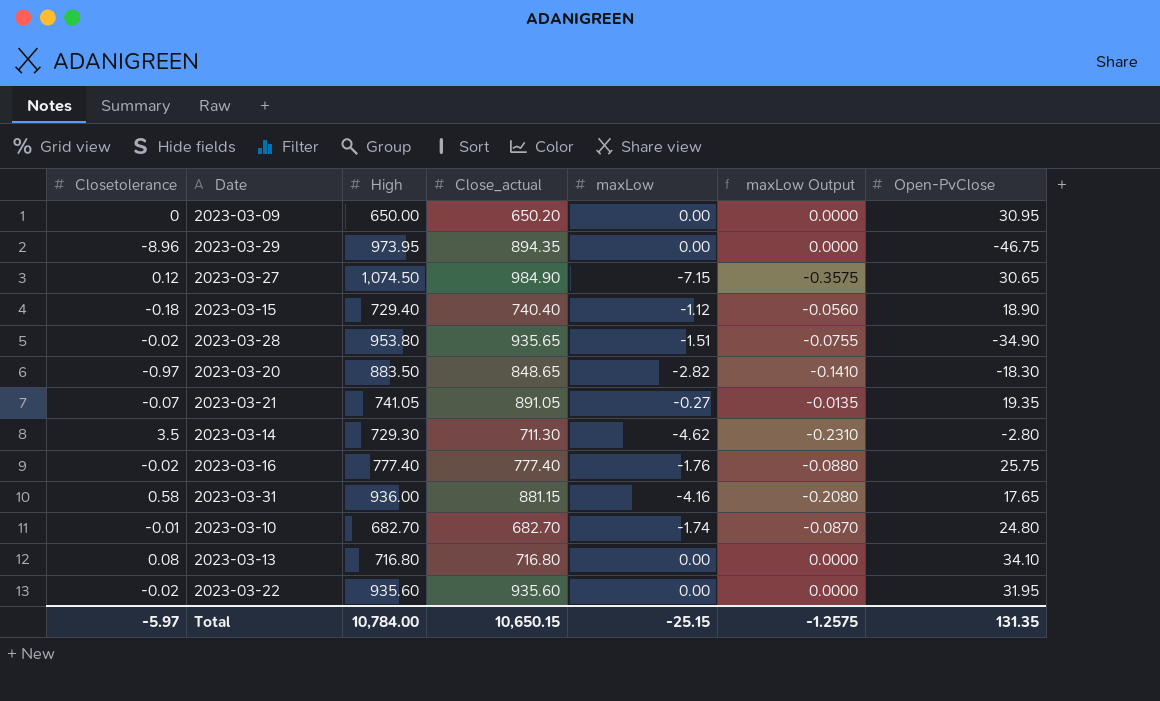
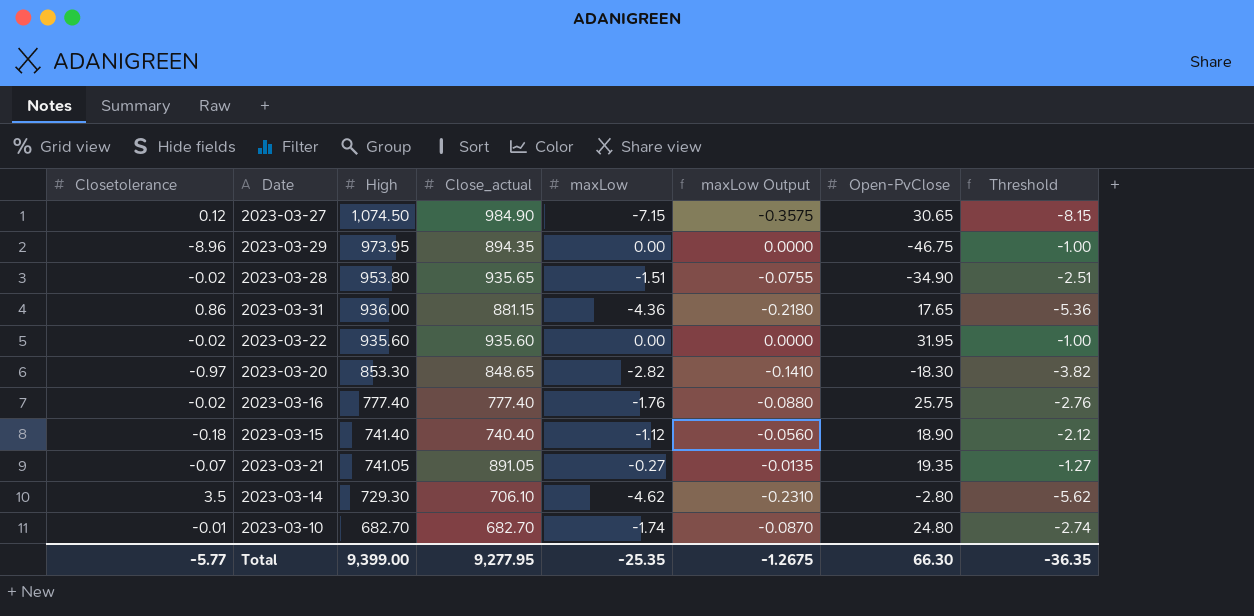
row order: none -> High descending
column Threshold | formula: none -> [maxLow] - 1
row 2023-03-09: 0 | 650.00 | 650.20 | 0.00 | 0.0000 | 30.95 -> none
row 2023-03-13: 0.08 | 716.80 | 716.80 | 0.00 | 0.0000 | 34.10 -> none
2023-03-31 | Closetolerance: 0.58 -> 0.86
2023-03-31 | maxLow: -4.16 -> -4.36
2023-03-31 | maxLow Output: -0.2080 -> -0.2180
2023-03-20 | High: 883.50 -> 853.30
2023-03-15 | High: 729.40 -> 741.40
2023-03-14 | Close_actual: 711.30 -> 706.10
Total | Closetolerance: -5.97 -> -5.77
Total | High: 10,784.00 -> 9,399.00
Total | Close_actual: 10,650.15 -> 9,277.95
Total | maxLow: -25.15 -> -25.35
Total | maxLow Output: -1.2575 -> -1.2675
Total | Open-PvClose: 131.35 -> 66.30

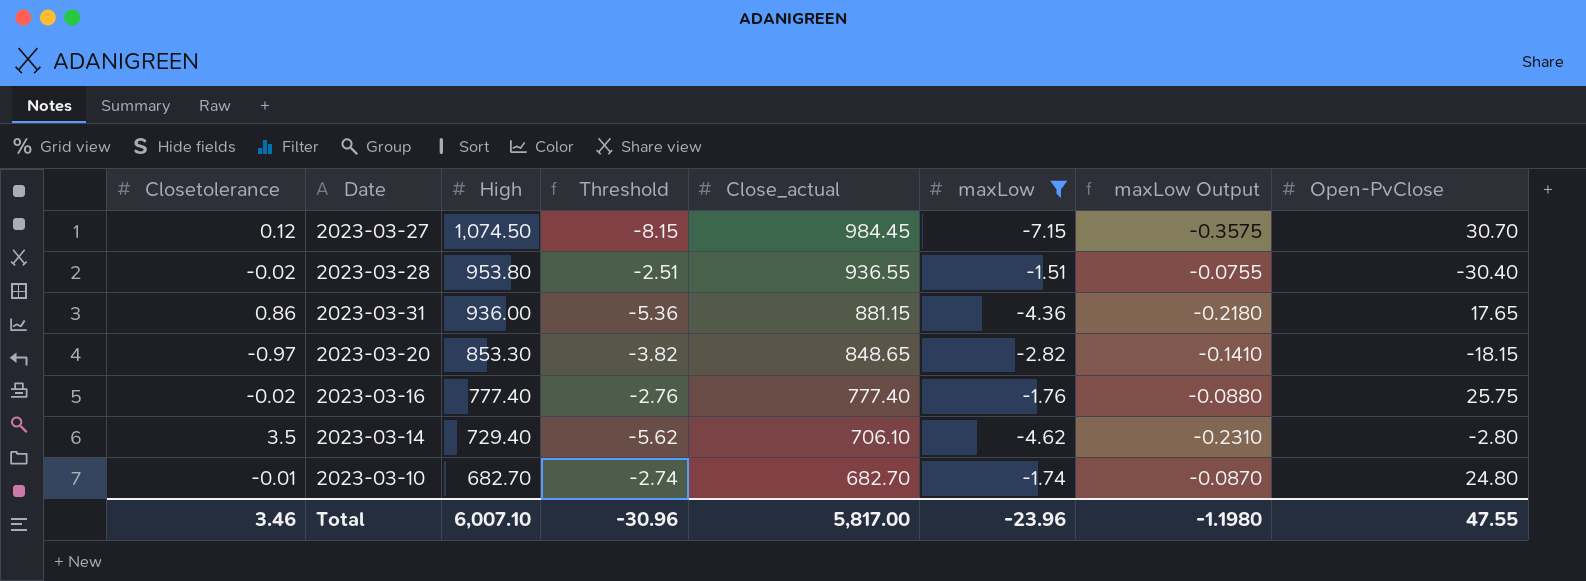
filter: none -> maxLow <= -1.51
column Threshold | position: 8 -> 4
2023-03-27 | Close_actual: 984.90 -> 984.45
2023-03-27 | Open-PvClose: 30.65 -> 30.70
2023-03-28 | Close_actual: 935.65 -> 936.55
2023-03-28 | Open-PvClose: -34.90 -> -30.40
2023-03-20 | Open-PvClose: -18.30 -> -18.15
2023-03-14 | High: 729.30 -> 729.40
Total | Closetolerance: -5.77 -> 3.46
Total | High: 9,399.00 -> 6,007.10
Total | Threshold: -36.35 -> -30.96
Total | Close_actual: 9,277.95 -> 5,817.00
Total | maxLow: -25.35 -> -23.96
Total | maxLow Output: -1.2675 -> -1.1980
Total | Open-PvClose: 66.30 -> 47.55

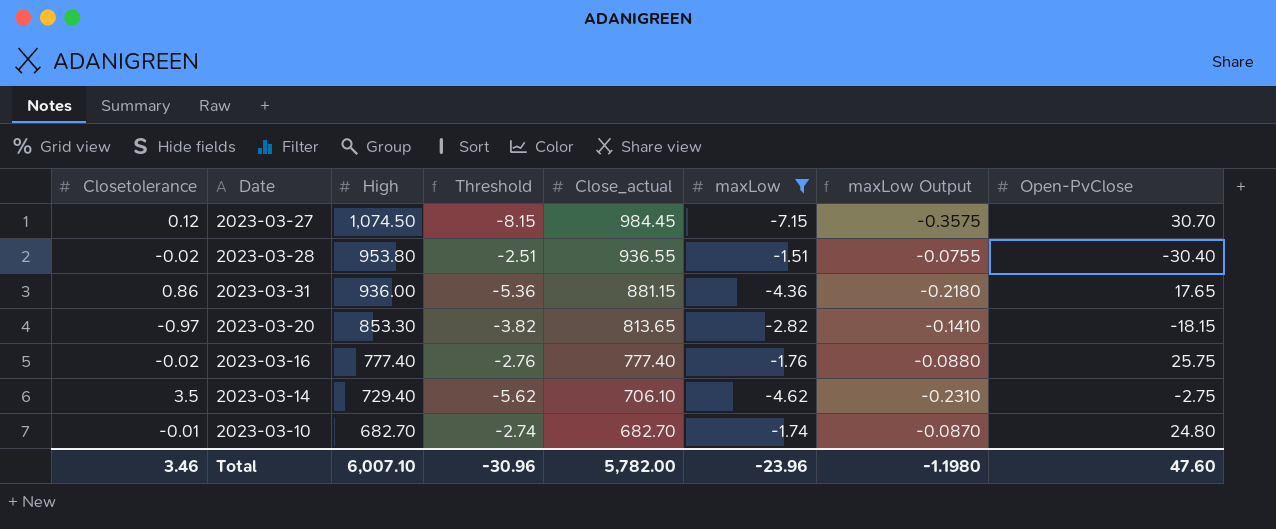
2023-03-20 | Close_actual: 848.65 -> 813.65
2023-03-14 | Open-PvClose: -2.80 -> -2.75
Total | Close_actual: 5,817.00 -> 5,782.00
Total | Open-PvClose: 47.55 -> 47.60

